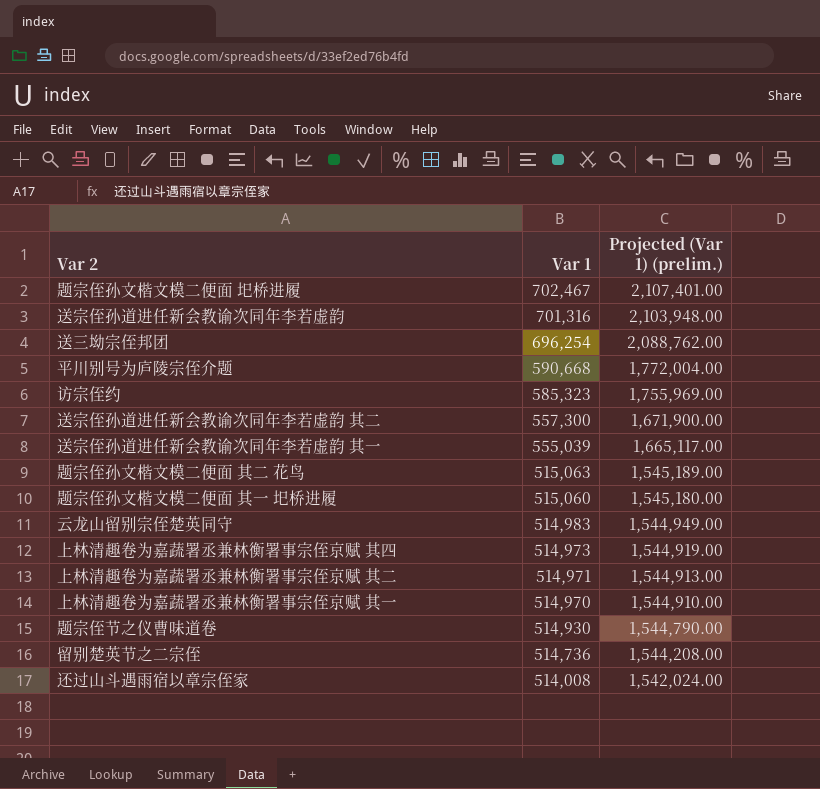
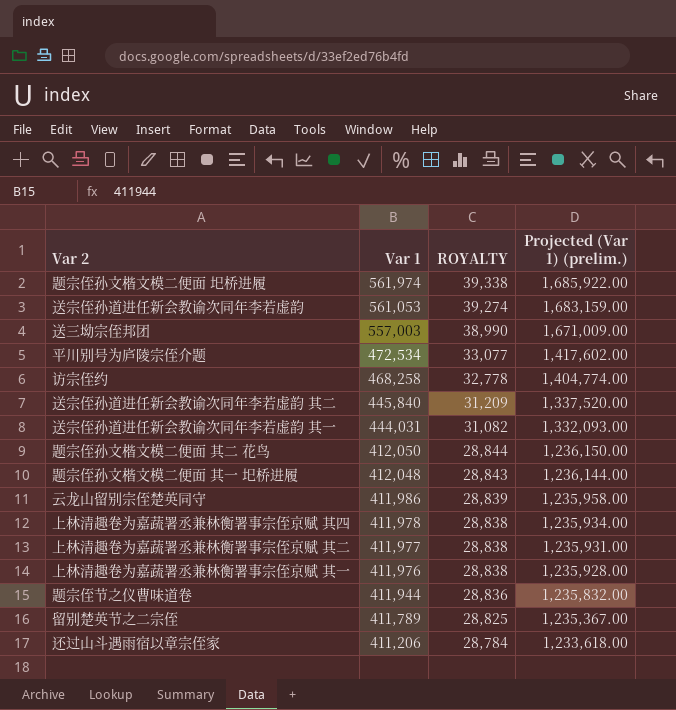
column ROYALTY | formula: none -> [Var 1] * 0.07
题宗侄孙文楷文模二便面 圯桥进履 | Var 1: 702,467 -> 561,974
题宗侄孙文楷文模二便面 圯桥进履 | Projected (Var 1) (prelim.): 2,107,401.00 -> 1,685,922.00
送宗侄孙道进任新会教谕次同年李若虚韵 | Var 1: 701,316 -> 561,053
送宗侄孙道进任新会教谕次同年李若虚韵 | Projected (Var 1) (prelim.): 2,103,948.00 -> 1,683,159.00
送三坳宗侄邦团 | Var 1: 696,254 -> 557,003
送三坳宗侄邦团 | Projected (Var 1) (prelim.): 2,088,762.00 -> 1,671,009.00
平川别号为庐陵宗侄介题 | Var 1: 590,668 -> 472,534
平川别号为庐陵宗侄介题 | Projected (Var 1) (prelim.): 1,772,004.00 -> 1,417,602.00
访宗侄约 | Var 1: 585,323 -> 468,258
访宗侄约 | Projected (Var 1) (prelim.): 1,755,969.00 -> 1,404,774.00
送宗侄孙道进任新会教谕次同年李若虚韵 其二 | Var 1: 557,300 -> 445,840
送宗侄孙道进任新会教谕次同年李若虚韵 其二 | Projected (Var 1) (prelim.): 1,671,900.00 -> 1,337,520.00
送宗侄孙道进任新会教谕次同年李若虚韵 其一 | Var 1: 555,039 -> 444,031
送宗侄孙道进任新会教谕次同年李若虚韵 其一 | Projected (Var 1) (prelim.): 1,665,117.00 -> 1,332,093.00
题宗侄孙文楷文模二便面 其二 花鸟 | Var 1: 515,063 -> 412,050
题宗侄孙文楷文模二便面 其二 花鸟 | Projected (Var 1) (prelim.): 1,545,189.00 -> 1,236,150.00
题宗侄孙文楷文模二便面 其一 圯桥进履 | Var 1: 515,060 -> 412,048
题宗侄孙文楷文模二便面 其一 圯桥进履 | Projected (Var 1) (prelim.): 1,545,180.00 -> 1,236,144.00
云龙山留别宗侄楚英同守 | Var 1: 514,983 -> 411,986
云龙山留别宗侄楚英同守 | Projected (Var 1) (prelim.): 1,544,949.00 -> 1,235,958.00
上林清趣卷为嘉蔬署丞兼林衡署事宗侄京赋 其四 | Var 1: 514,973 -> 411,978
上林清趣卷为嘉蔬署丞兼林衡署事宗侄京赋 其四 | Projected (Var 1) (prelim.): 1,544,919.00 -> 1,235,934.00
上林清趣卷为嘉蔬署丞兼林衡署事宗侄京赋 其二 | Var 1: 514,971 -> 411,977
上林清趣卷为嘉蔬署丞兼林衡署事宗侄京赋 其二 | Projected (Var 1) (prelim.): 1,544,913.00 -> 1,235,931.00
上林清趣卷为嘉蔬署丞兼林衡署事宗侄京赋 其一 | Var 1: 514,970 -> 411,976
上林清趣卷为嘉蔬署丞兼林衡署事宗侄京赋 其一 | Projected (Var 1) (prelim.): 1,544,910.00 -> 1,235,928.00
题宗侄节之仪曹味道卷 | Var 1: 514,930 -> 411,944
题宗侄节之仪曹味道卷 | Projected (Var 1) (prelim.): 1,544,790.00 -> 1,235,832.00
留别楚英节之二宗侄 | Var 1: 514,736 -> 411,789
留别楚英节之二宗侄 | Projected (Var 1) (prelim.): 1,544,208.00 -> 1,235,367.00
还过山斗遇雨宿以章宗侄家 | Var 1: 514,008 -> 411,206
还过山斗遇雨宿以章宗侄家 | Projected (Var 1) (prelim.): 1,542,024.00 -> 1,233,618.00

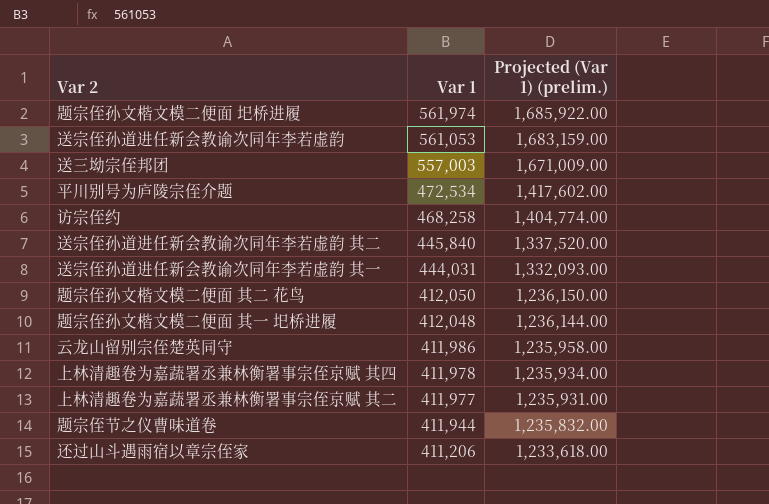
column ROYALTY | formula: [Var 1] * 0.07 -> none
row 上林清趣卷为嘉蔬署丞兼林衡署事宗侄京赋 其一: 411,976 | 28,838 | 1,235,928.00 -> none
row 留别楚英节之二宗侄: 411,789 | 28,825 | 1,235,367.00 -> none

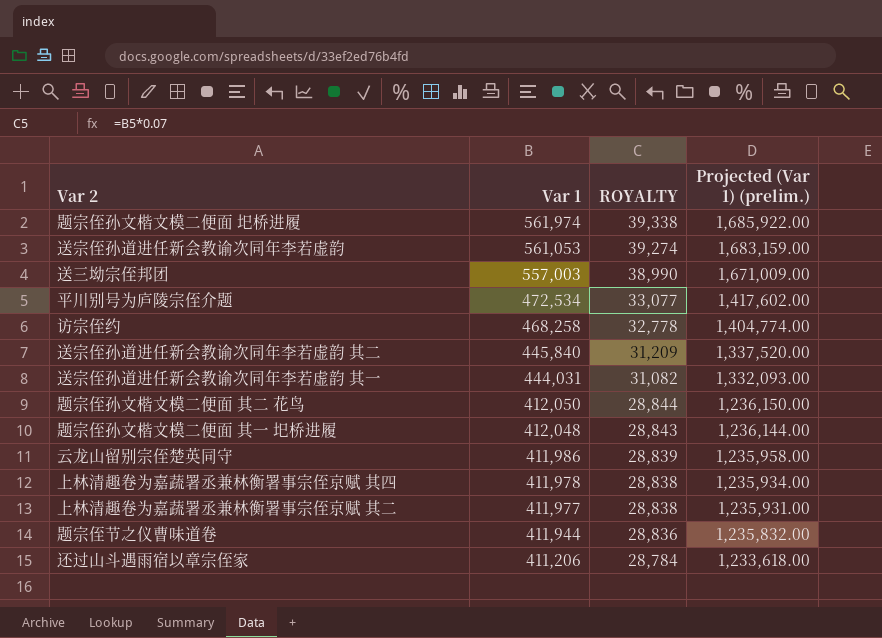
column ROYALTY | formula: none -> [Var 1] * 0.07

